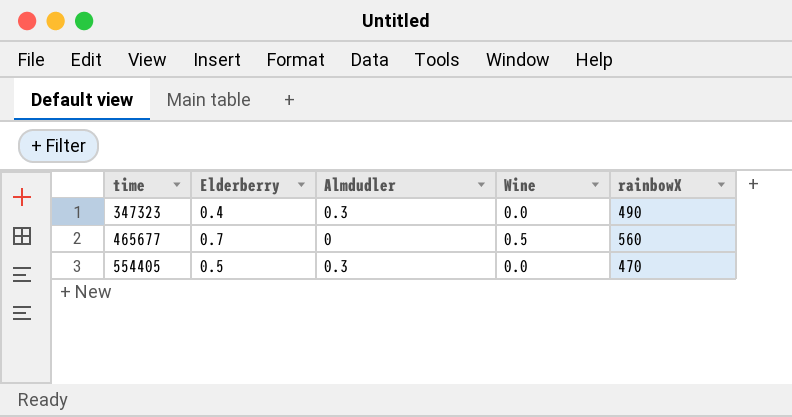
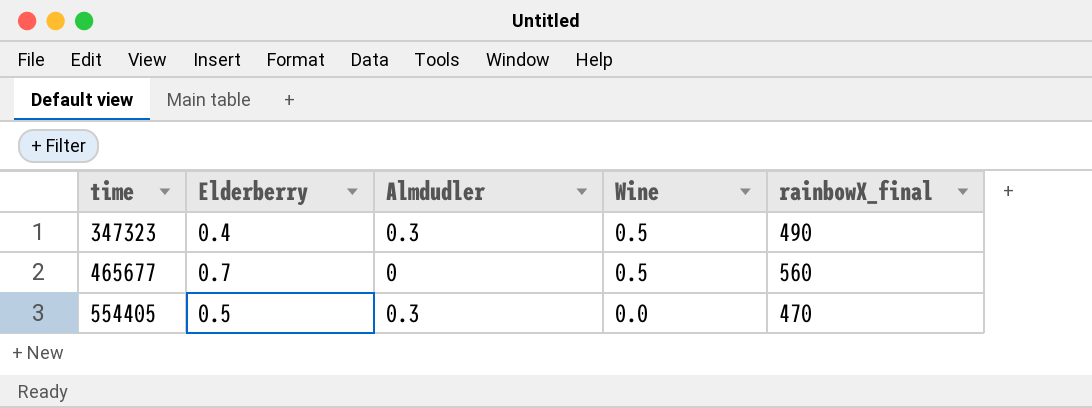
column name: rainbowX -> rainbowX_final
347323 | Wine: 0.0 -> 0.5

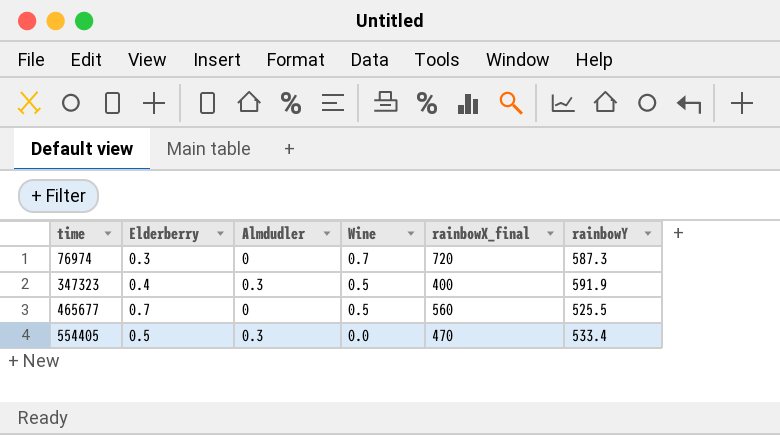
column rainbowY | position: none -> 6
row 76974: none -> 0.3 | 0 | 0.7 | 720 | 587.3
347323 | rainbowX_final: 490 -> 400

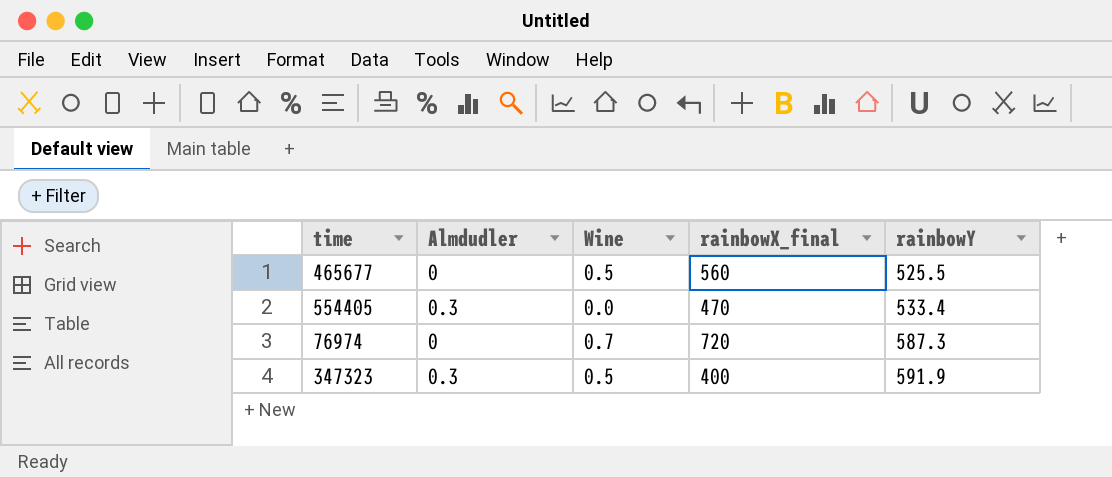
row order: time ascending -> rainbowY ascending
column Elderberry | position: 2 -> none

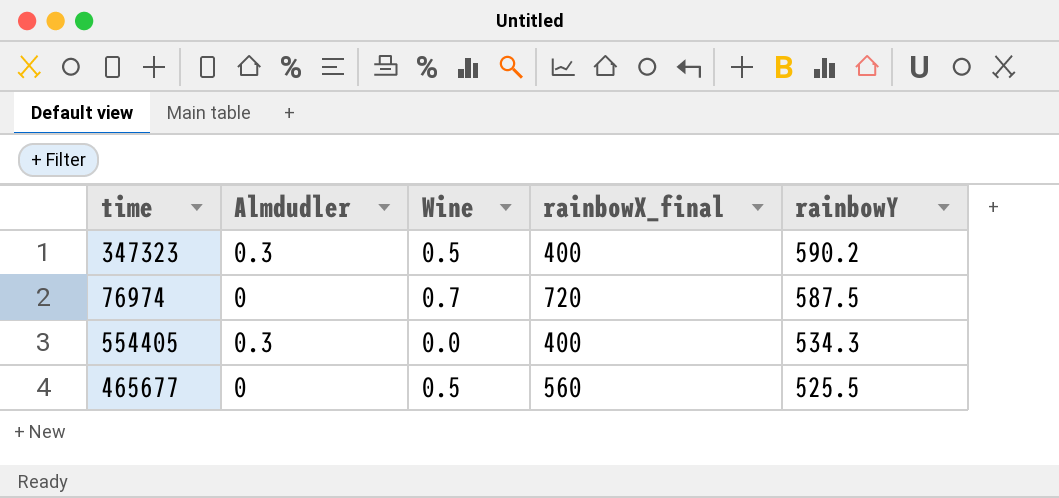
row order: rainbowY ascending -> rainbowY descending
347323 | rainbowY: 591.9 -> 590.2
76974 | rainbowY: 587.3 -> 587.5
554405 | rainbowX_final: 470 -> 400
554405 | rainbowY: 533.4 -> 534.3

